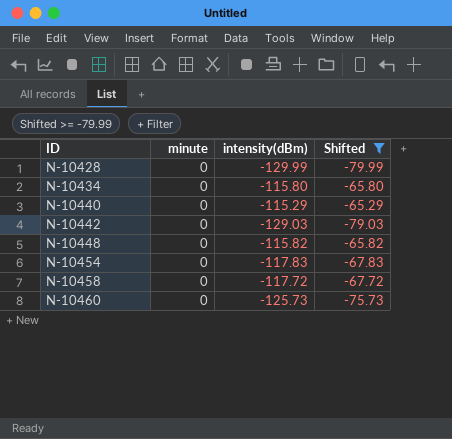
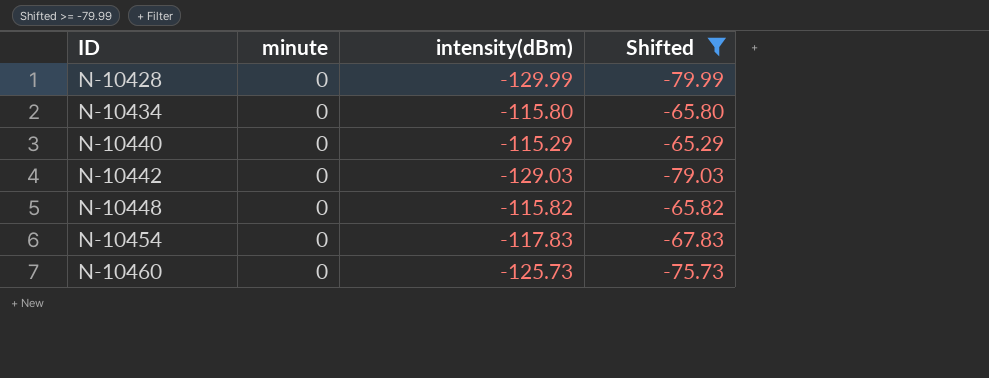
row N-10458: 0 | -117.72 | -67.72 -> none

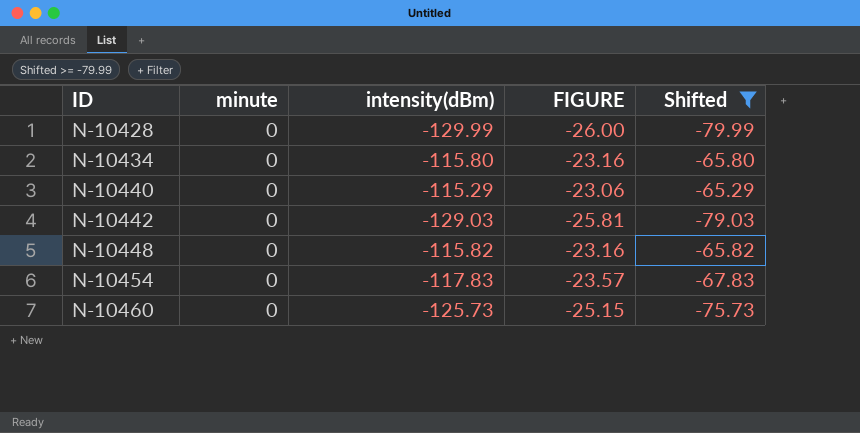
column FIGURE | formula: none -> [intensity(dBm)] * 0.2

